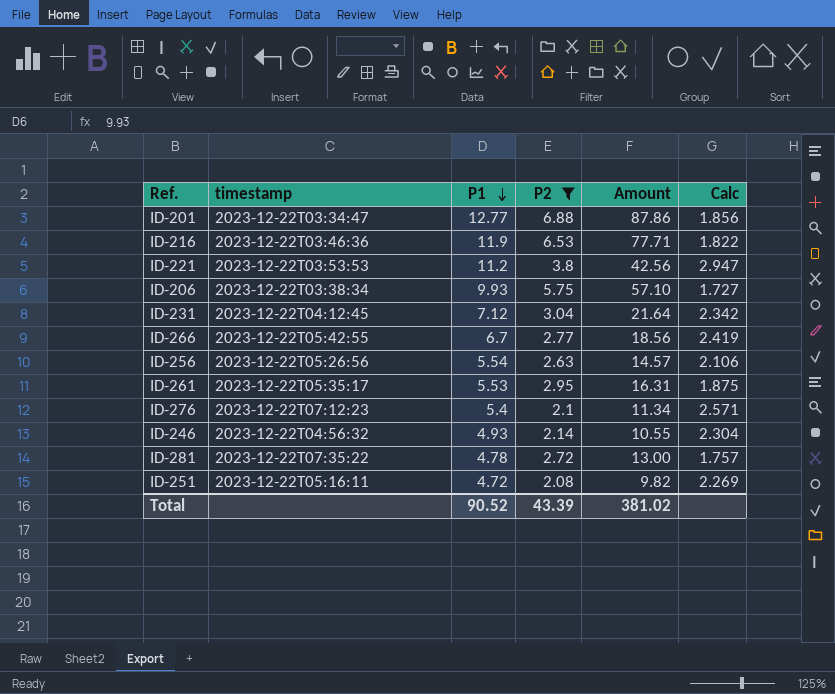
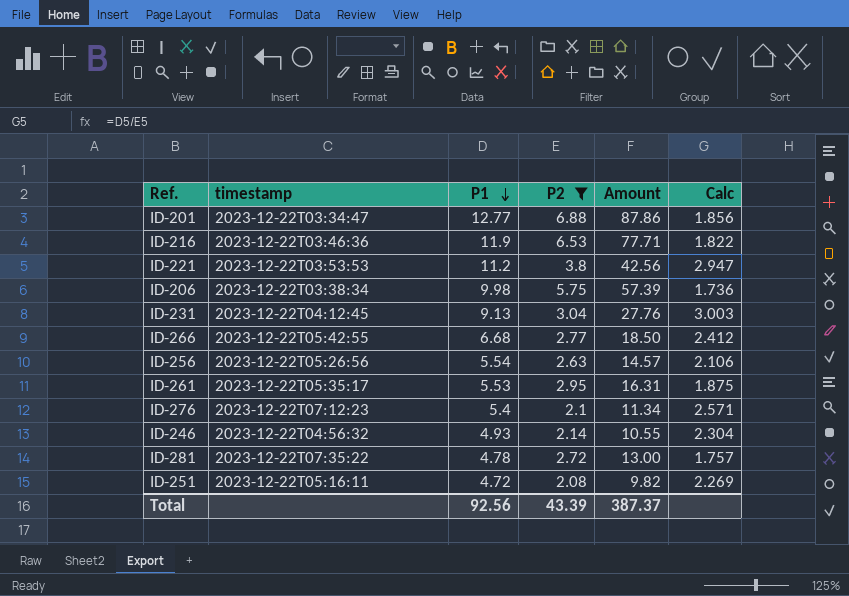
ID-206 | P1: 9.93 -> 9.98
ID-206 | Amount: 57.10 -> 57.39
ID-206 | Calc: 1.727 -> 1.736
ID-231 | P1: 7.12 -> 9.13
ID-231 | Amount: 21.64 -> 27.76
ID-231 | Calc: 2.342 -> 3.003
ID-266 | P1: 6.7 -> 6.68
ID-266 | Amount: 18.56 -> 18.50
ID-266 | Calc: 2.419 -> 2.412
Total | P1: 90.52 -> 92.56
Total | Amount: 381.02 -> 387.37

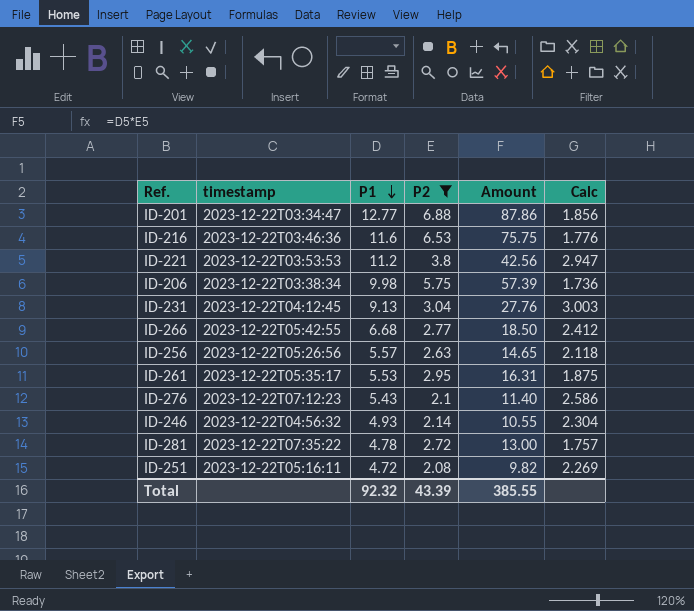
ID-216 | P1: 11.9 -> 11.6
ID-216 | Amount: 77.71 -> 75.75
ID-216 | Calc: 1.822 -> 1.776
ID-256 | P1: 5.54 -> 5.57
ID-256 | Amount: 14.57 -> 14.65
ID-256 | Calc: 2.106 -> 2.118
ID-276 | P1: 5.4 -> 5.43
ID-276 | Amount: 11.34 -> 11.40
ID-276 | Calc: 2.571 -> 2.586
Total | P1: 92.56 -> 92.32
Total | Amount: 387.37 -> 385.55

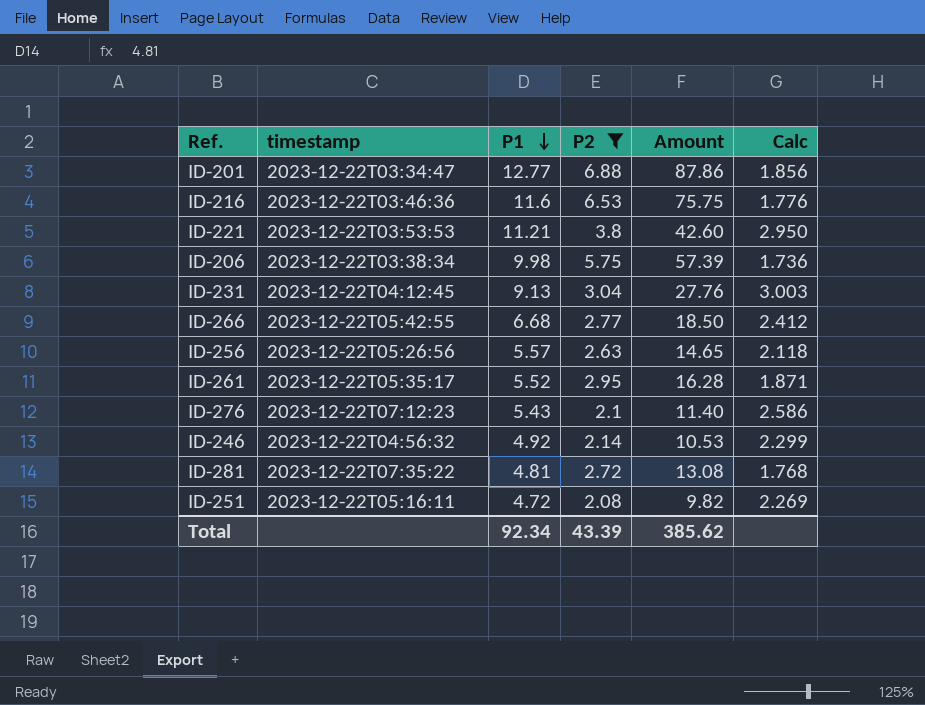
ID-221 | P1: 11.2 -> 11.21
ID-221 | Amount: 42.56 -> 42.60
ID-221 | Calc: 2.947 -> 2.950
ID-261 | P1: 5.53 -> 5.52
ID-261 | Amount: 16.31 -> 16.28
ID-261 | Calc: 1.875 -> 1.871
ID-246 | P1: 4.93 -> 4.92
ID-246 | Amount: 10.55 -> 10.53
ID-246 | Calc: 2.304 -> 2.299
ID-281 | P1: 4.78 -> 4.81
ID-281 | Amount: 13.00 -> 13.08
ID-281 | Calc: 1.757 -> 1.768
Total | P1: 92.32 -> 92.34
Total | Amount: 385.55 -> 385.62

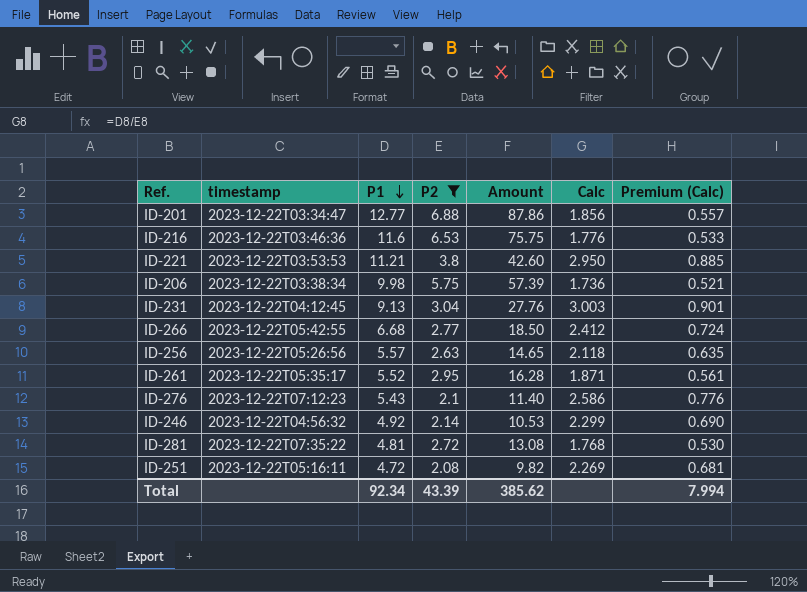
column Premium (Calc) | formula: none -> [Calc] * 0.3

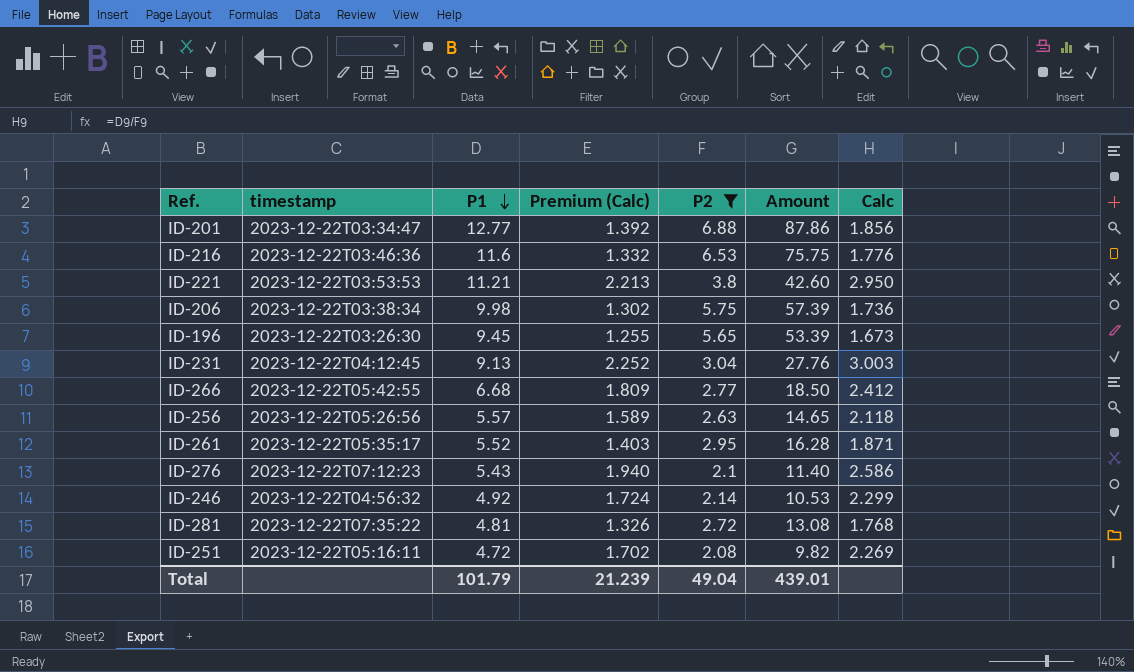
column Premium (Calc) | formula: [Calc] * 0.3 -> [Calc] * 0.75
column Premium (Calc) | position: 7 -> 4
row ID-196: none -> 2023-12-22T03:26:30 | 9.45 | 1.255 | 5.65 | 53.39 | 1.673
Total | P1: 92.34 -> 101.79
Total | Premium (Calc): 7.994 -> 21.239
Total | P2: 43.39 -> 49.04
Total | Amount: 385.62 -> 439.01

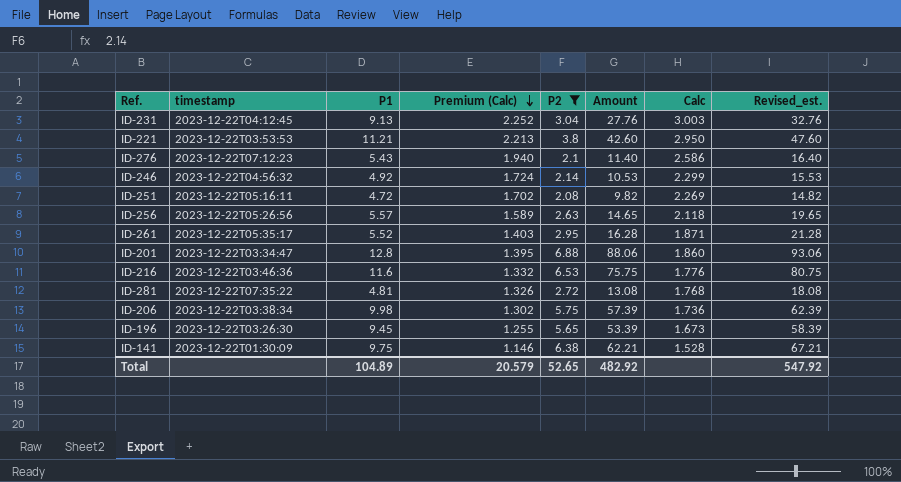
row order: P1 descending -> Premium (Calc) descending
column Revised_est. | formula: none -> [Amount] + 5
row ID-266: 2023-12-22T05:42:55 | 6.68 | 1.809 | 2.77 | 18.50 | 2.412 -> none
ID-201 | P1: 12.77 -> 12.8
ID-201 | Premium (Calc): 1.392 -> 1.395
ID-201 | Amount: 87.86 -> 88.06
ID-201 | Calc: 1.856 -> 1.860
row ID-141: none -> 2023-12-22T01:30:09 | 9.75 | 1.146 | 6.38 | 62.21 | 1.528 | 67.21
Total | P1: 101.79 -> 104.89
Total | Premium (Calc): 21.239 -> 20.579
Total | P2: 49.04 -> 52.65
Total | Amount: 439.01 -> 482.92

